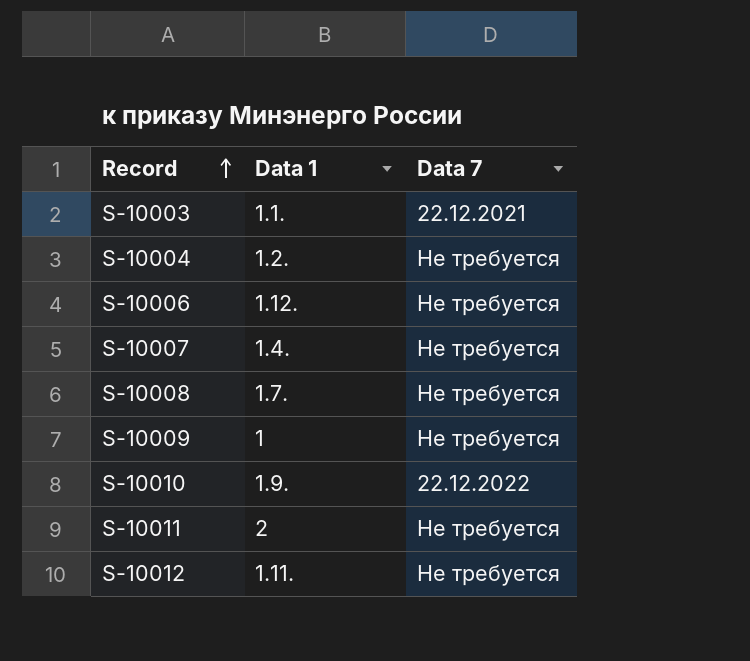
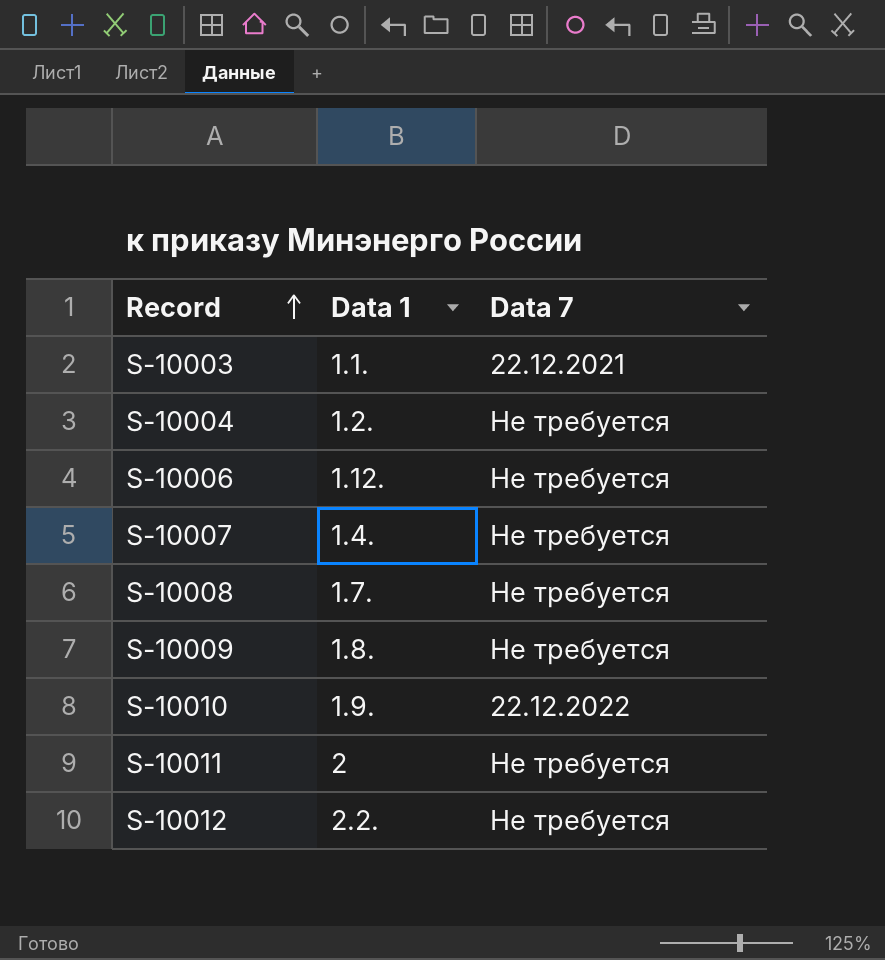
S-10009 | Data 1: 1 -> 1.8.
S-10012 | Data 1: 1.11. -> 2.2.

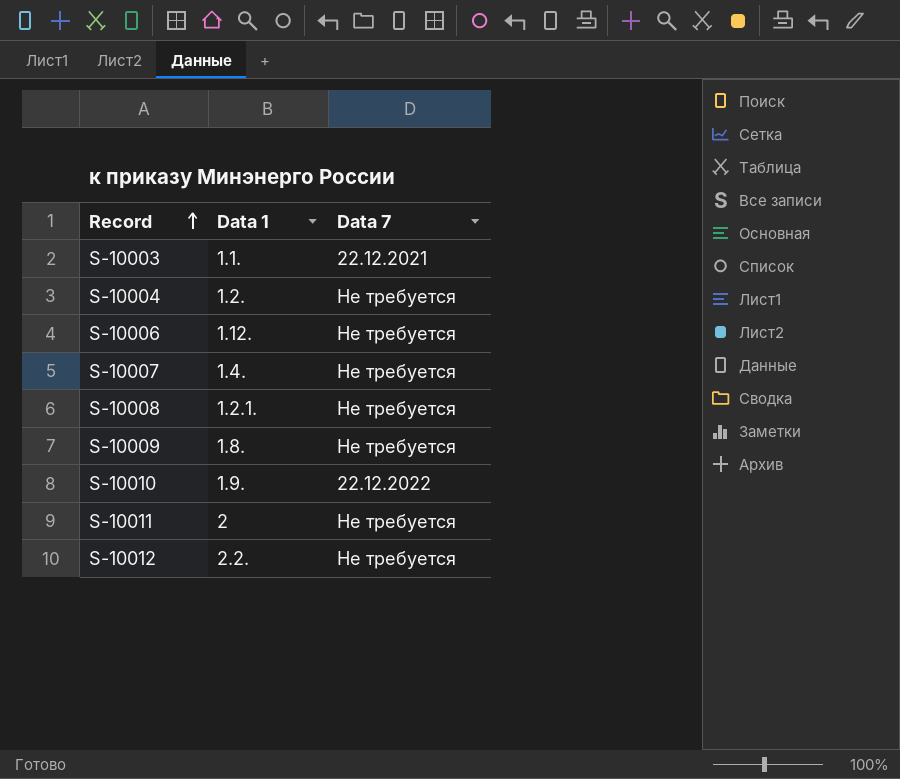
S-10008 | Data 1: 1.7. -> 1.2.1.

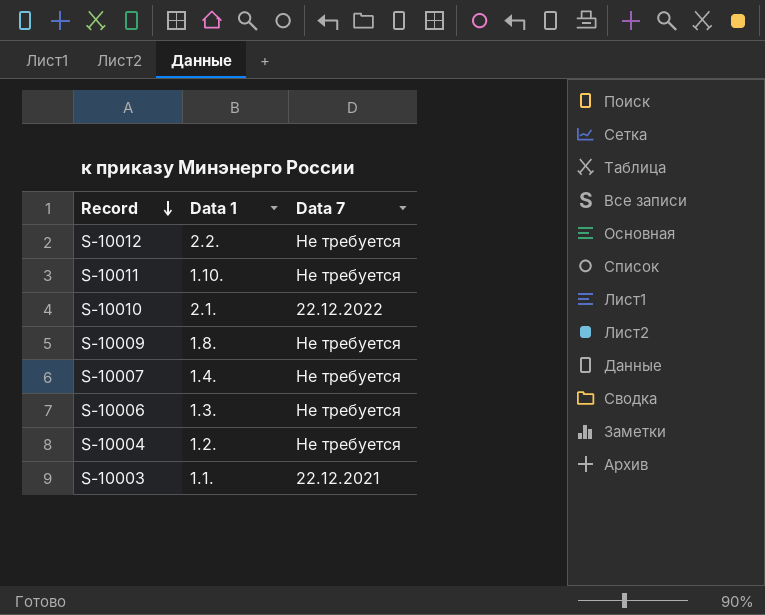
row order: Record ascending -> Record descending
row S-10008: 1.2.1. | Не требуется -> none
S-10011 | Data 1: 2 -> 1.10.
S-10010 | Data 1: 1.9. -> 2.1.
S-10006 | Data 1: 1.12. -> 1.3.

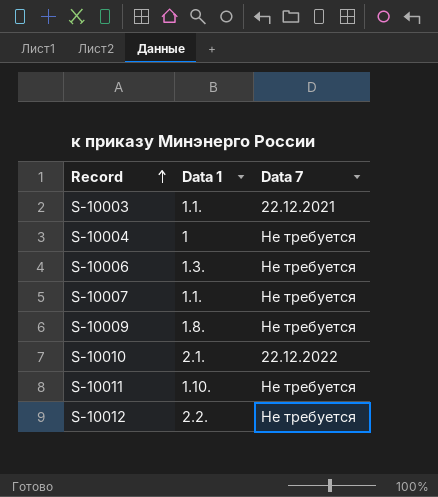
row order: Record descending -> Record ascending
S-10004 | Data 1: 1.2. -> 1
S-10007 | Data 1: 1.4. -> 1.1.

